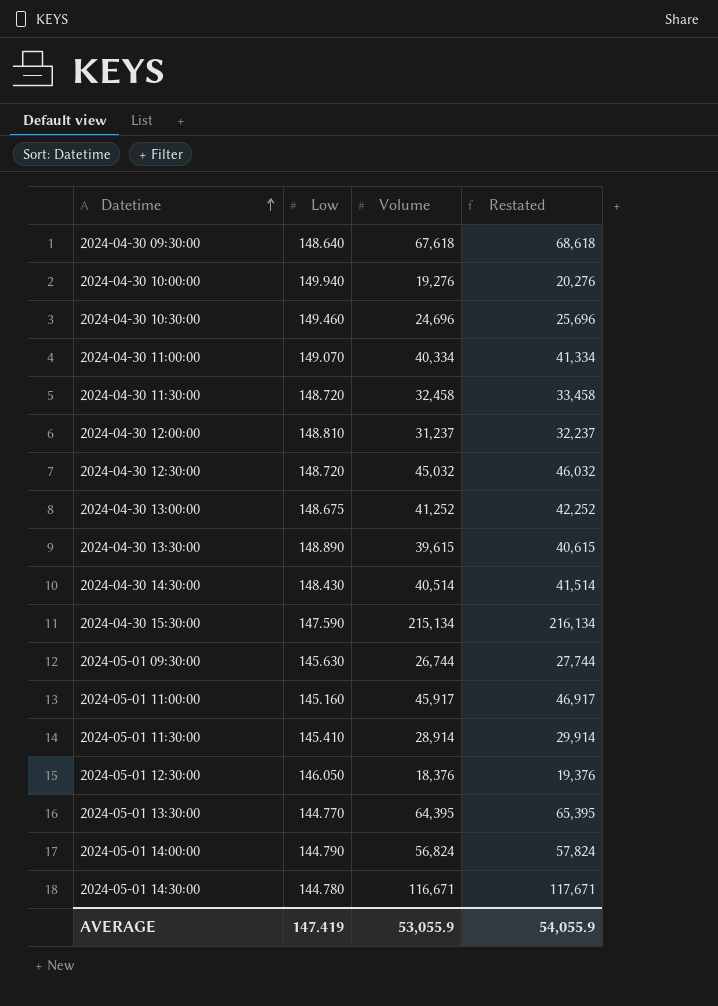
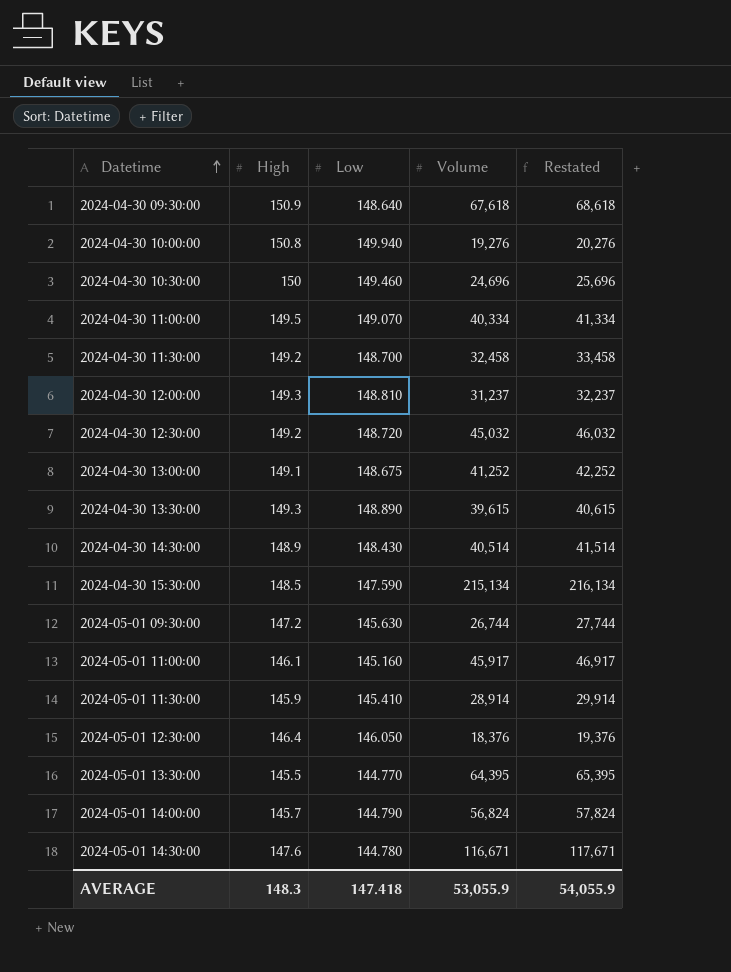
column High | position: none -> 2
2024-04-30 11:30:00 | Low: 148.720 -> 148.700
AVERAGE | Low: 147.419 -> 147.418

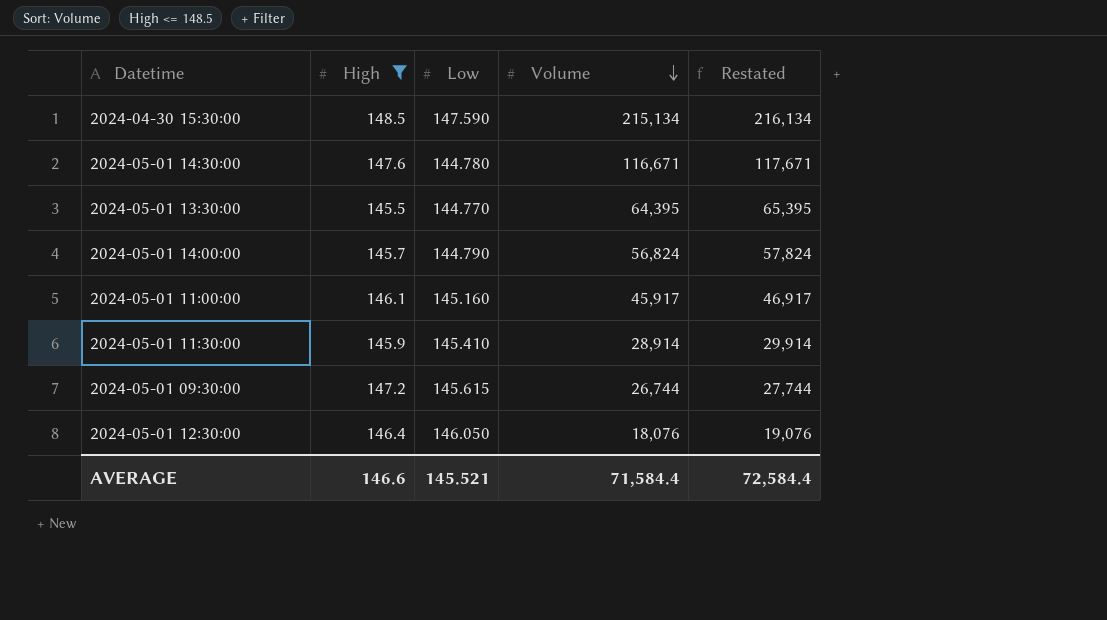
filter: none -> High <= 148.5
row order: Datetime ascending -> Volume descending
2024-05-01 09:30:00 | Low: 145.630 -> 145.615
2024-05-01 12:30:00 | Volume: 18,376 -> 18,076
2024-05-01 12:30:00 | Restated: 19,376 -> 19,076
AVERAGE | High: 148.3 -> 146.6
AVERAGE | Low: 147.418 -> 145.521
AVERAGE | Volume: 53,055.9 -> 71,584.4
AVERAGE | Restated: 54,055.9 -> 72,584.4

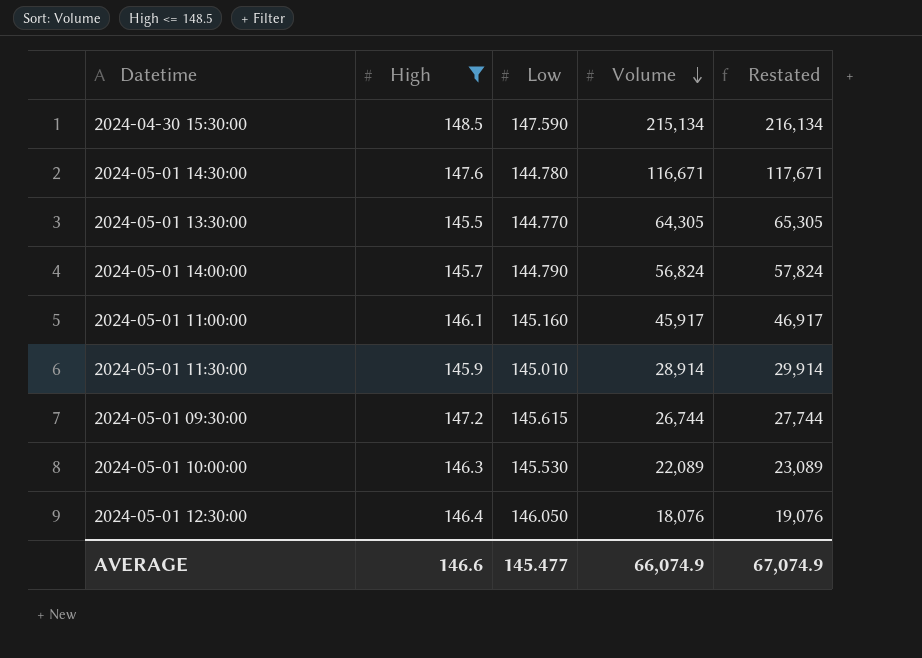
2024-05-01 13:30:00 | Volume: 64,395 -> 64,305
2024-05-01 13:30:00 | Restated: 65,395 -> 65,305
2024-05-01 11:30:00 | Low: 145.410 -> 145.010
row 2024-05-01 10:00:00: none -> 146.3 | 145.530 | 22,089 | 23,089
AVERAGE | Low: 145.521 -> 145.477
AVERAGE | Volume: 71,584.4 -> 66,074.9
AVERAGE | Restated: 72,584.4 -> 67,074.9

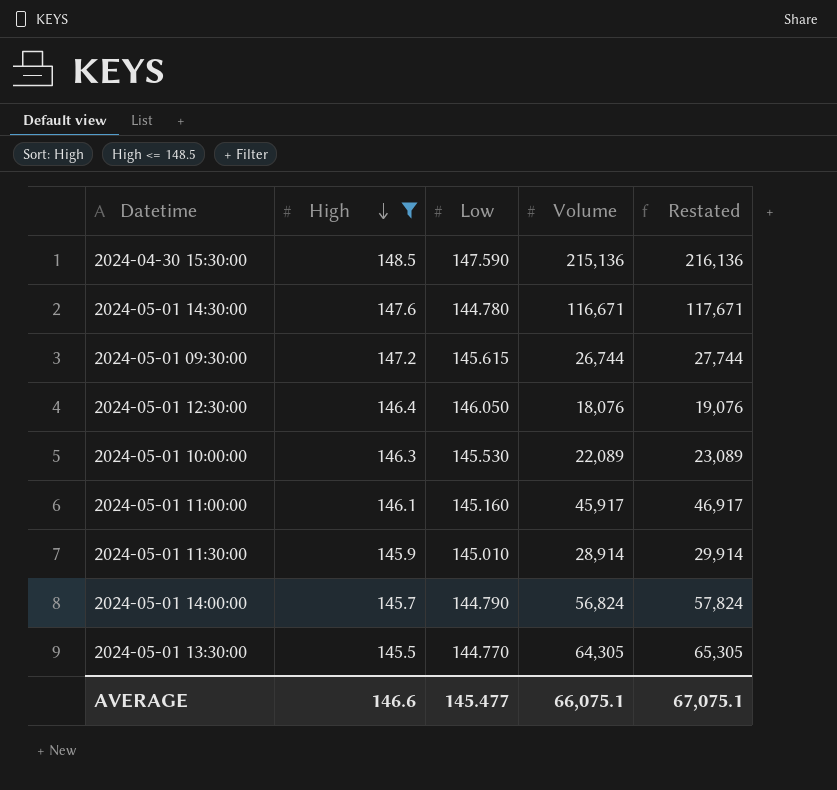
row order: Volume descending -> High descending
2024-04-30 15:30:00 | Volume: 215,134 -> 215,136
2024-04-30 15:30:00 | Restated: 216,134 -> 216,136
AVERAGE | Volume: 66,074.9 -> 66,075.1
AVERAGE | Restated: 67,074.9 -> 67,075.1

